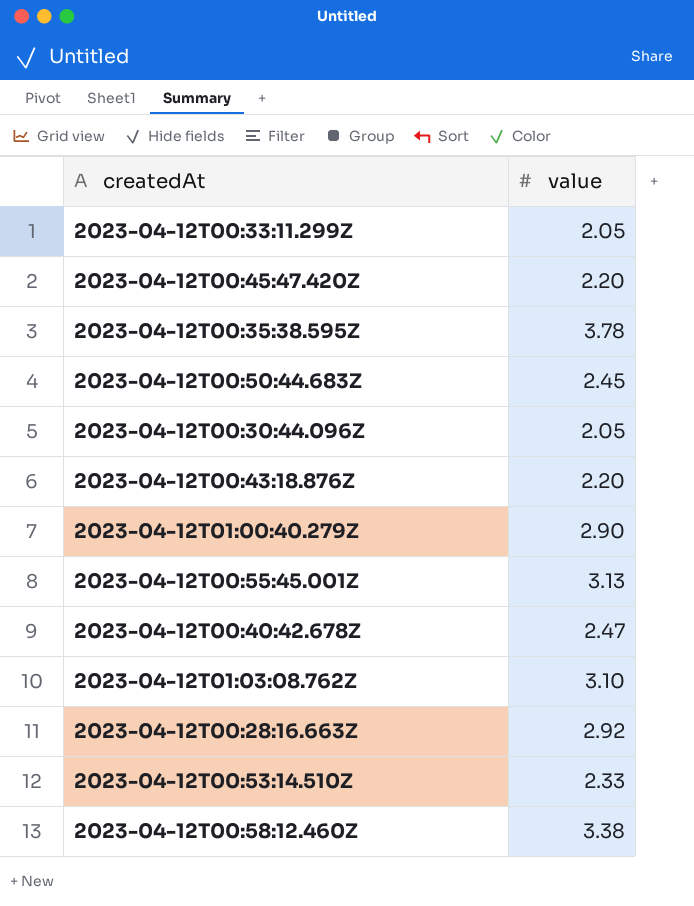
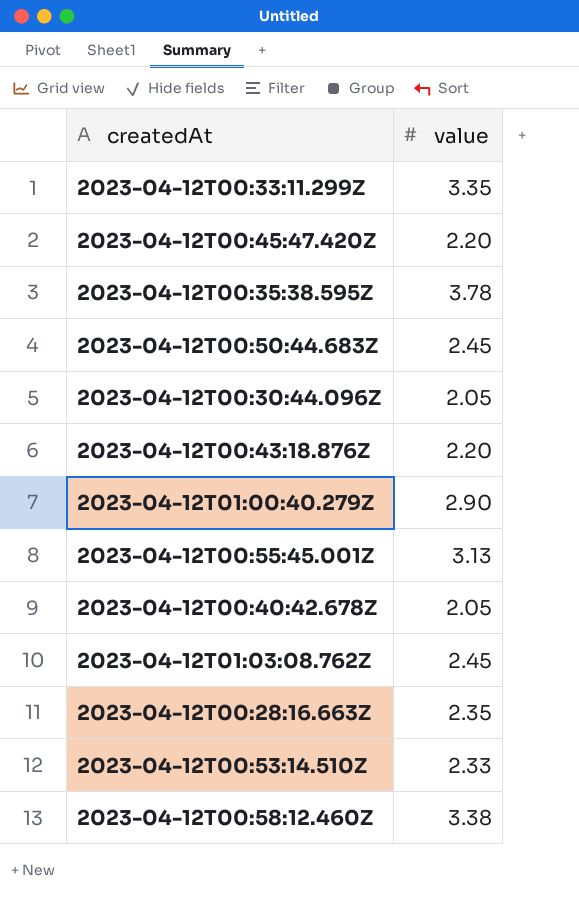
2023-04-12T00:33:11.299Z | value: 2.05 -> 3.35
2023-04-12T00:40:42.678Z | value: 2.47 -> 2.05
2023-04-12T01:03:08.762Z | value: 3.10 -> 2.45
2023-04-12T00:28:16.663Z | value: 2.92 -> 2.35

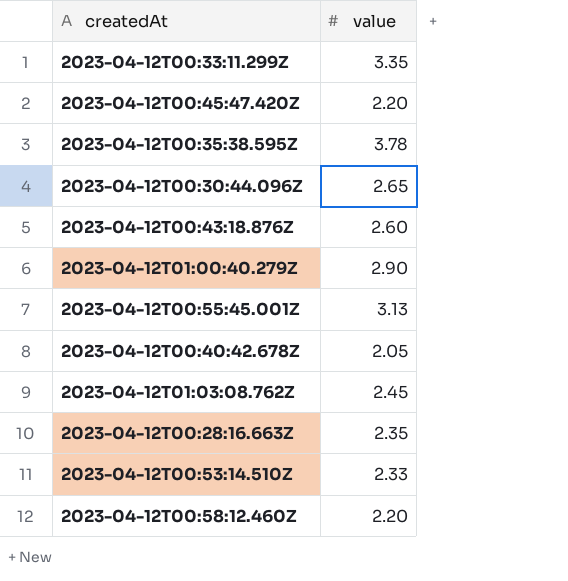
row 2023-04-12T00:50:44.683Z: 2.45 -> none
2023-04-12T00:30:44.096Z | value: 2.05 -> 2.65
2023-04-12T00:43:18.876Z | value: 2.20 -> 2.60
2023-04-12T00:58:12.460Z | value: 3.38 -> 2.20

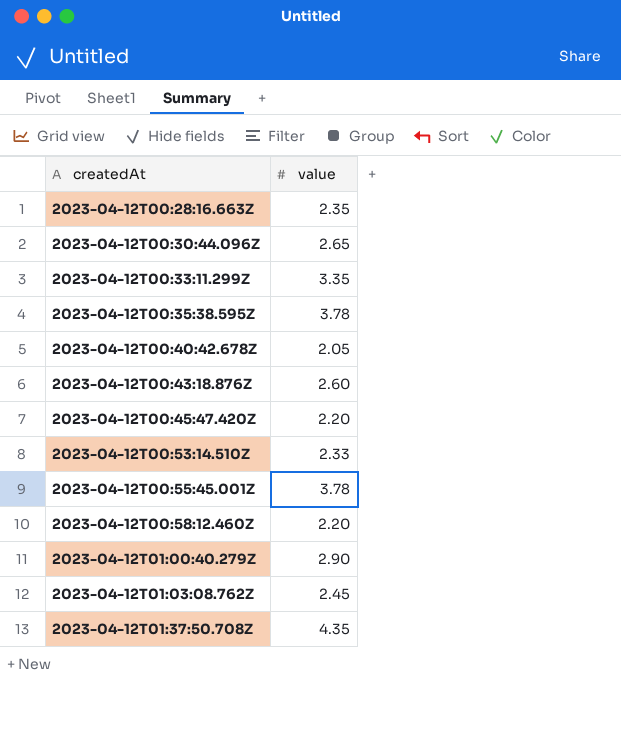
row order: none -> createdAt ascending
2023-04-12T00:55:45.001Z | value: 3.13 -> 3.78
row 2023-04-12T01:37:50.708Z: none -> 4.35

